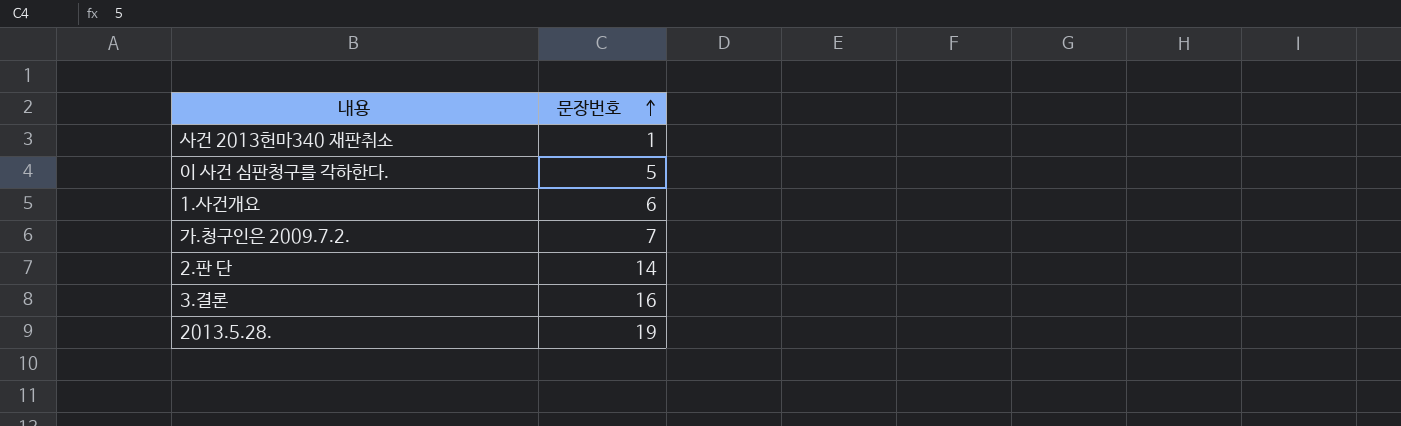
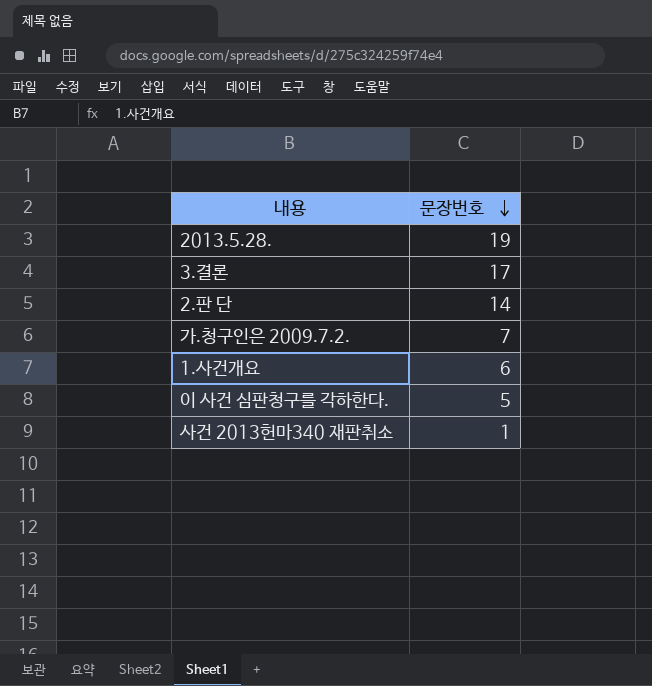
row order: 문장번호 ascending -> 문장번호 descending
3.결론 | 문장번호: 16 -> 17

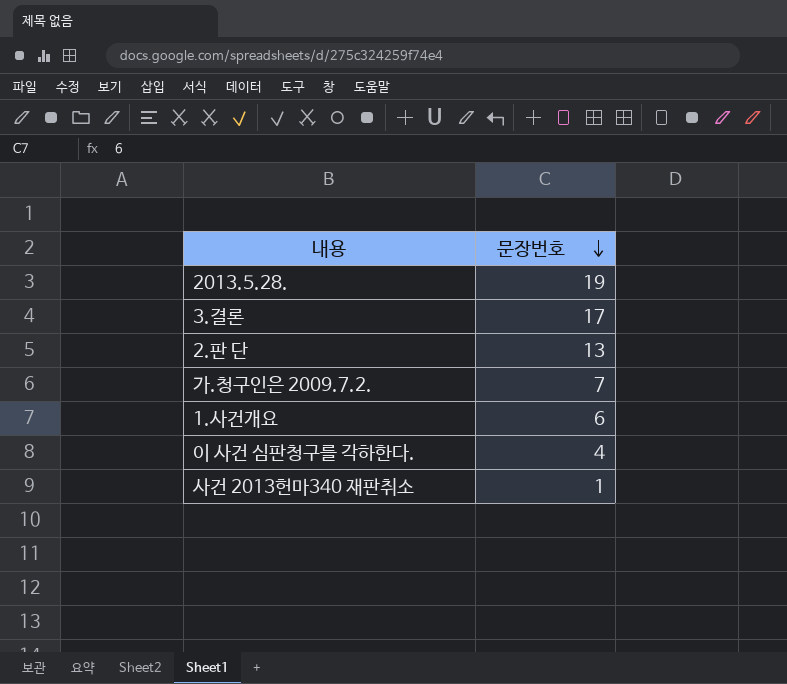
2.판 단 | 문장번호: 14 -> 13
이 사건 심판청구를 각하한다. | 문장번호: 5 -> 4

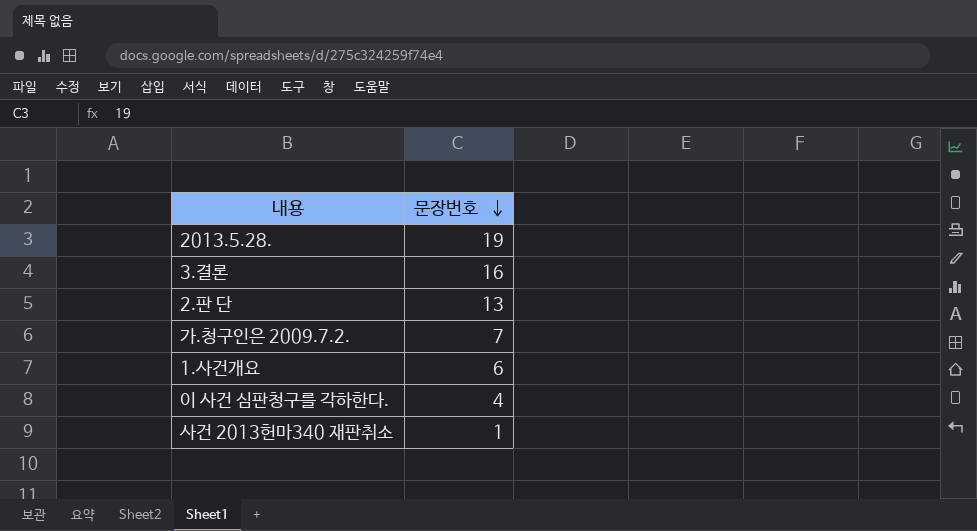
3.결론 | 문장번호: 17 -> 16

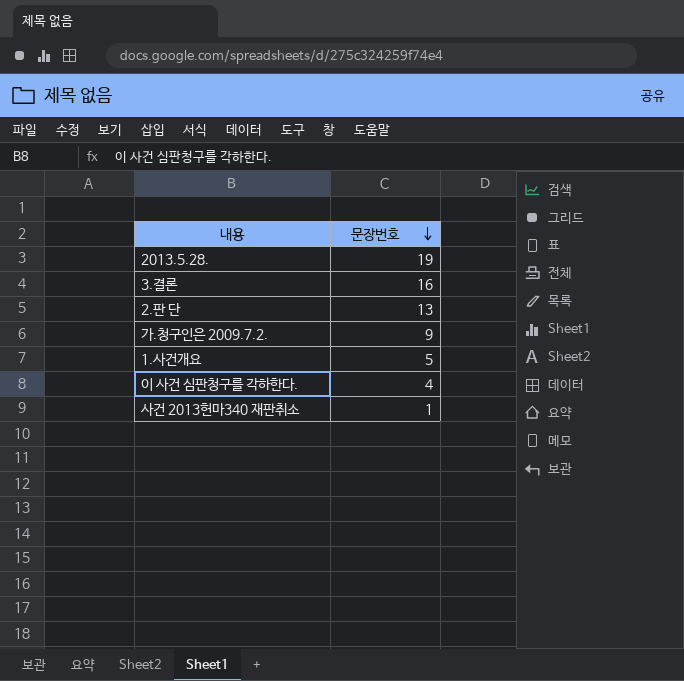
가.청구인은 2009.7.2. | 문장번호: 7 -> 9
1.사건개요 | 문장번호: 6 -> 5

